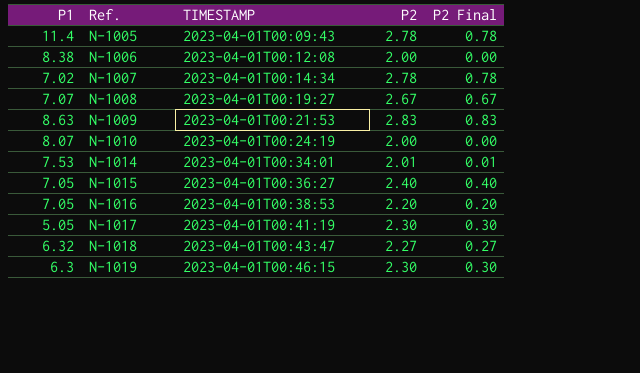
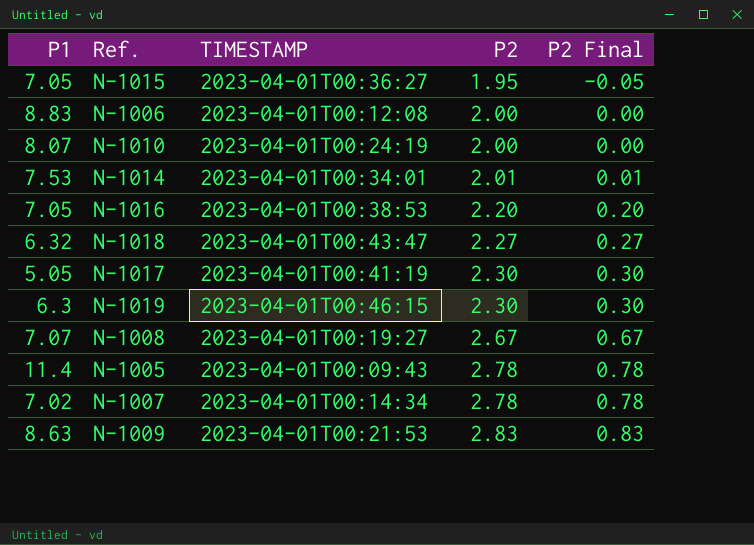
row order: Ref. ascending -> P2 ascending
N-1015 | P2: 2.40 -> 1.95
N-1015 | P2 Final: 0.40 -> -0.05
N-1006 | P1: 8.38 -> 8.83

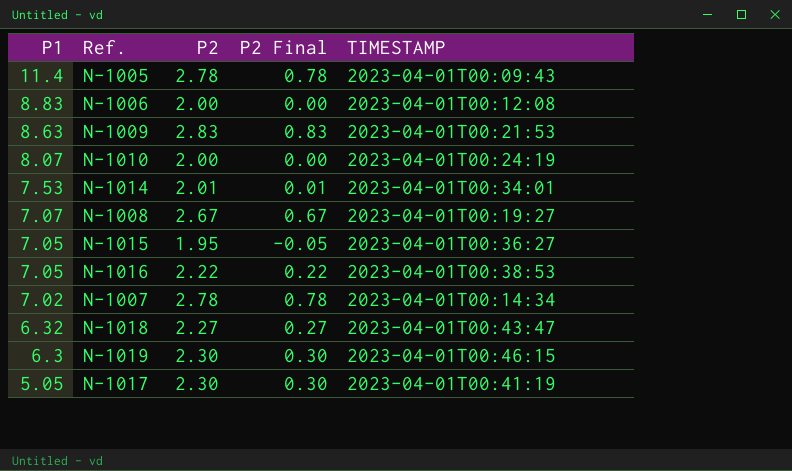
row order: P2 ascending -> P1 descending
column TIMESTAMP | position: 3 -> 5
N-1016 | P2: 2.20 -> 2.22
N-1016 | P2 Final: 0.20 -> 0.22

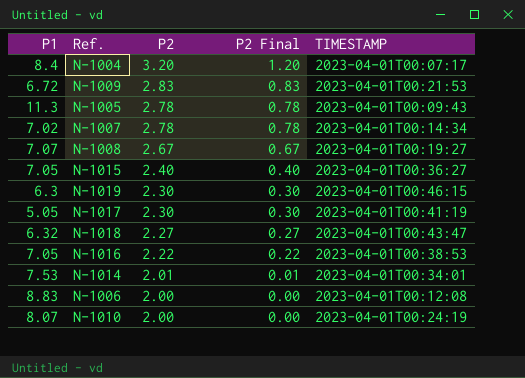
row order: P1 descending -> P2 descending
row N-1004: none -> 8.4 | 3.20 | 1.20 | 2023-04-01T00:07:17
N-1009 | P1: 8.63 -> 6.72
N-1005 | P1: 11.4 -> 11.3
N-1015 | P2: 1.95 -> 2.40
N-1015 | P2 Final: -0.05 -> 0.40

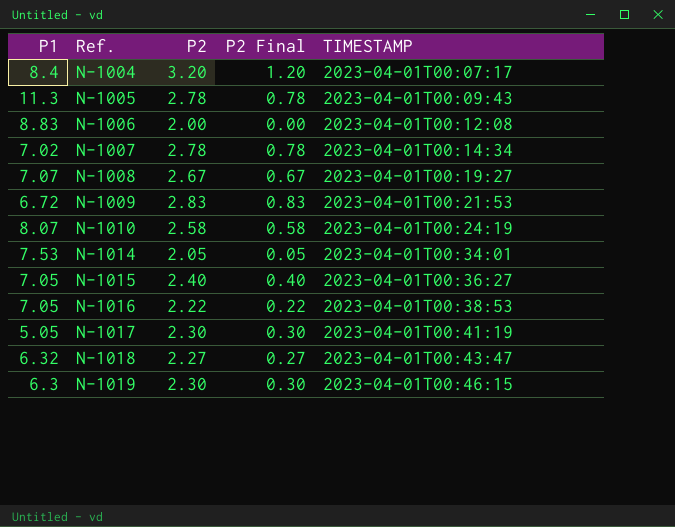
row order: P2 descending -> Ref. ascending
N-1010 | P2: 2.00 -> 2.58
N-1010 | P2 Final: 0.00 -> 0.58
N-1014 | P2: 2.01 -> 2.05
N-1014 | P2 Final: 0.01 -> 0.05

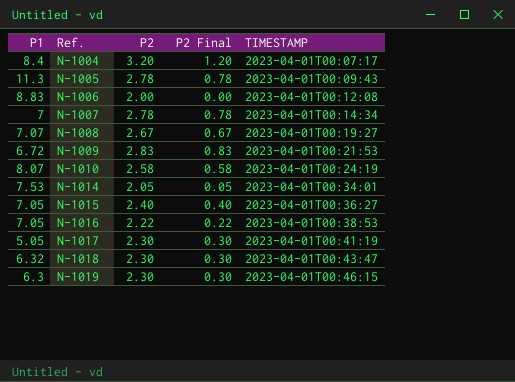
N-1007 | P1: 7.02 -> 7
N-1018 | P2: 2.27 -> 2.30
N-1018 | P2 Final: 0.27 -> 0.30

